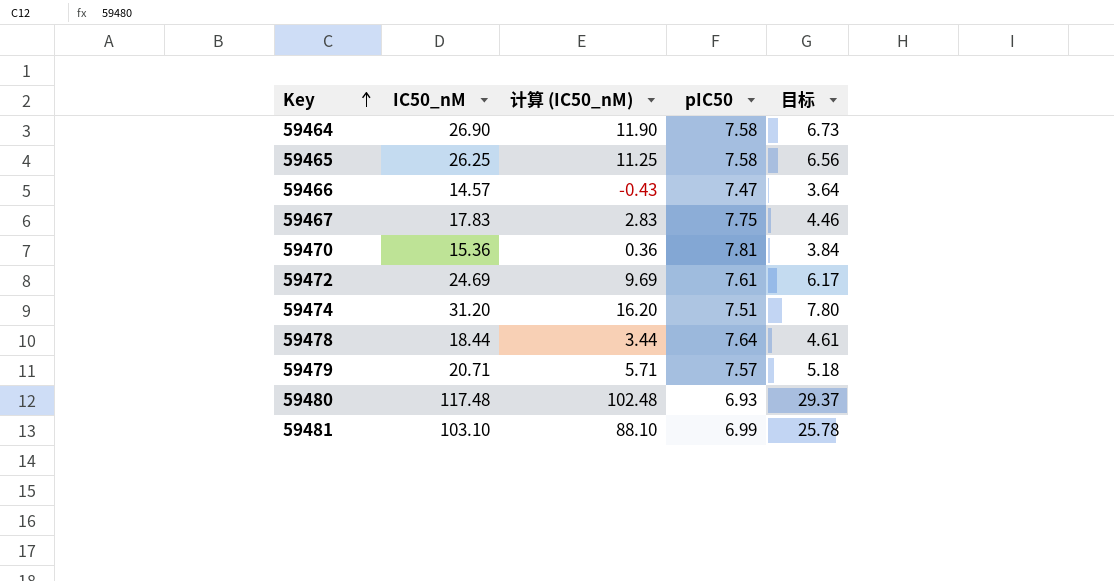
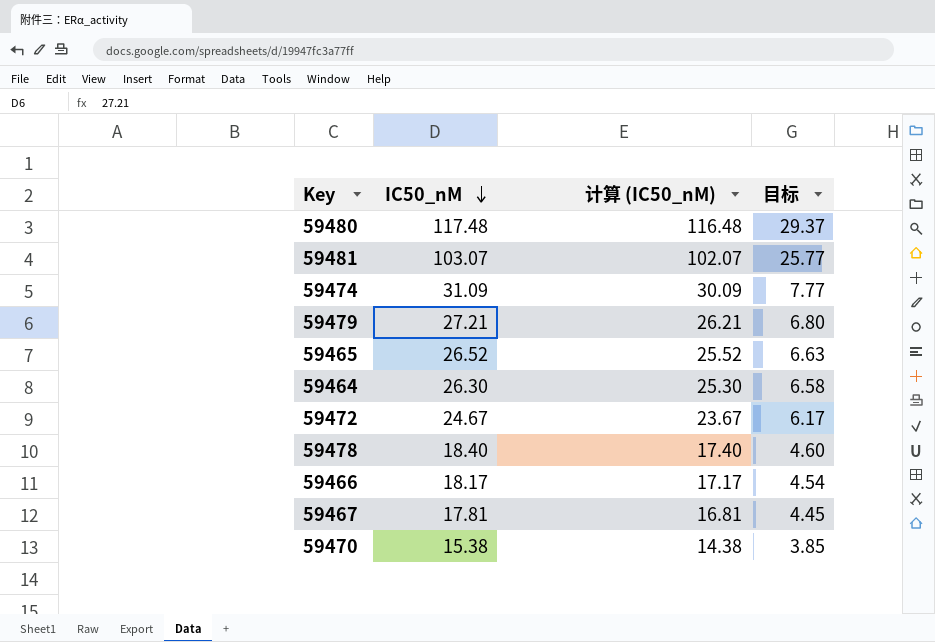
row order: Key ascending -> IC50_nM descending
column pIC50 | position: 4 -> none
column 计算 (IC50_nM) | formula: [IC50_nM] - 15 -> [IC50_nM] - 1
59481 | IC50_nM: 103.10 -> 103.07
59481 | 目标: 25.78 -> 25.77
59474 | IC50_nM: 31.20 -> 31.09
59474 | 目标: 7.80 -> 7.77
59479 | IC50_nM: 20.71 -> 27.21
59479 | 目标: 5.18 -> 6.80
59465 | IC50_nM: 26.25 -> 26.52
59465 | 目标: 6.56 -> 6.63
59464 | IC50_nM: 26.90 -> 26.30
59464 | 目标: 6.73 -> 6.58
59472 | IC50_nM: 24.69 -> 24.67
59478 | IC50_nM: 18.44 -> 18.40
59478 | 目标: 4.61 -> 4.60
59466 | IC50_nM: 14.57 -> 18.17
59466 | 目标: 3.64 -> 4.54
59467 | IC50_nM: 17.83 -> 17.81
59467 | 目标: 4.46 -> 4.45
59470 | IC50_nM: 15.36 -> 15.38
59470 | 目标: 3.84 -> 3.85

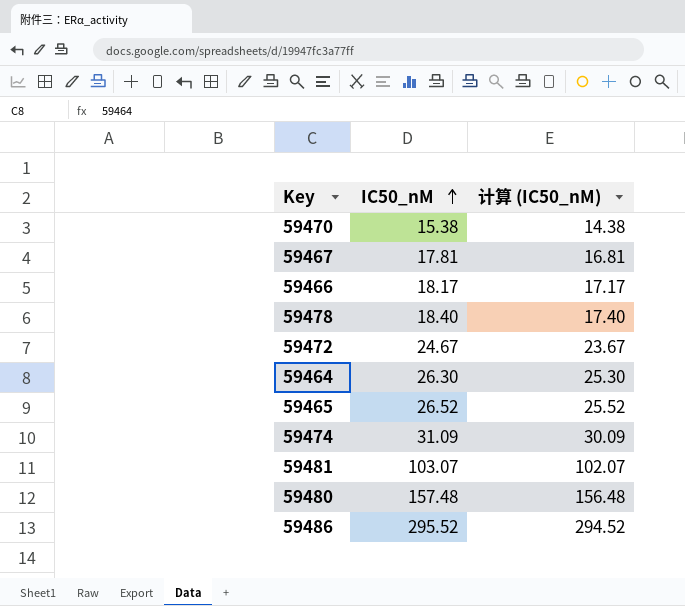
row order: IC50_nM descending -> IC50_nM ascending
column 目标 | formula: [IC50_nM] * 0.25 -> none
row 59479: 27.21 | 26.21 | 6.80 -> none
59480 | IC50_nM: 117.48 -> 157.48
59480 | 计算 (IC50_nM): 116.48 -> 156.48
row 59486: none -> 295.52 | 294.52

